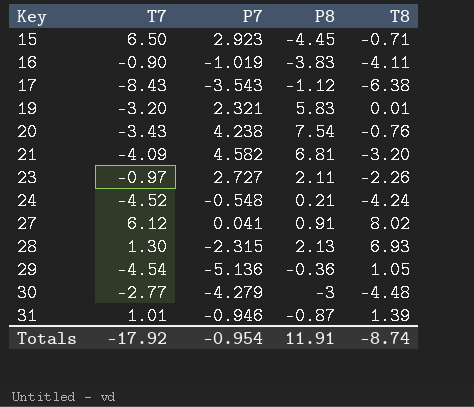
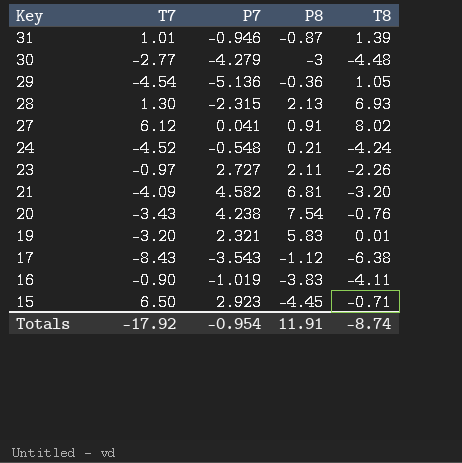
row order: Key ascending -> Key descending

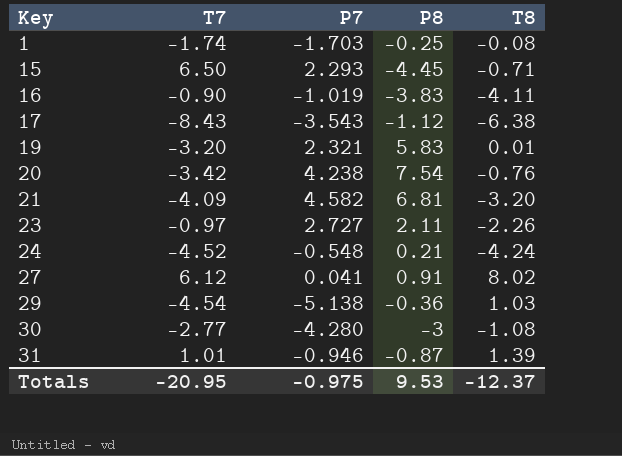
row order: Key descending -> Key ascending
row 28: 1.30 | -2.315 | 2.13 | 6.93 -> none
row 1: none -> -1.74 | -1.703 | -0.25 | -0.08
15 | P7: 2.923 -> 2.293
20 | T7: -3.43 -> -3.42
29 | P7: -5.136 -> -5.138
29 | T8: 1.05 -> 1.03
30 | P7: -4.279 -> -4.280
30 | T8: -4.48 -> -1.08
Totals | T7: -17.92 -> -20.95
Totals | P7: -0.954 -> -0.975
Totals | P8: 11.91 -> 9.53
Totals | T8: -8.74 -> -12.37

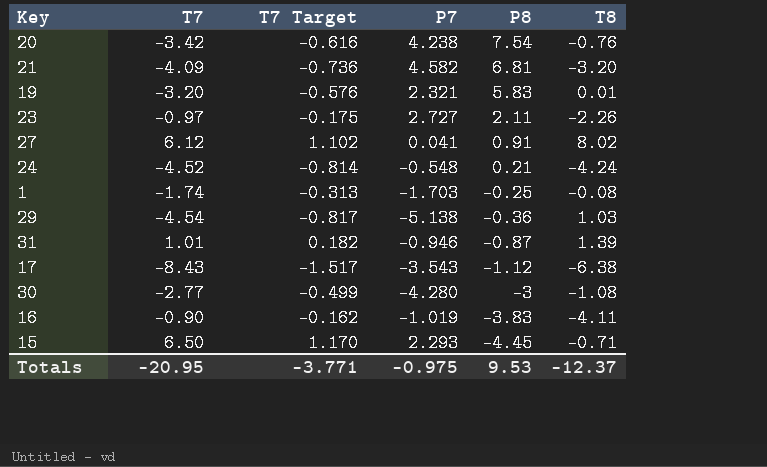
row order: Key ascending -> P8 descending
column T7 Target | formula: none -> [T7] * 0.18

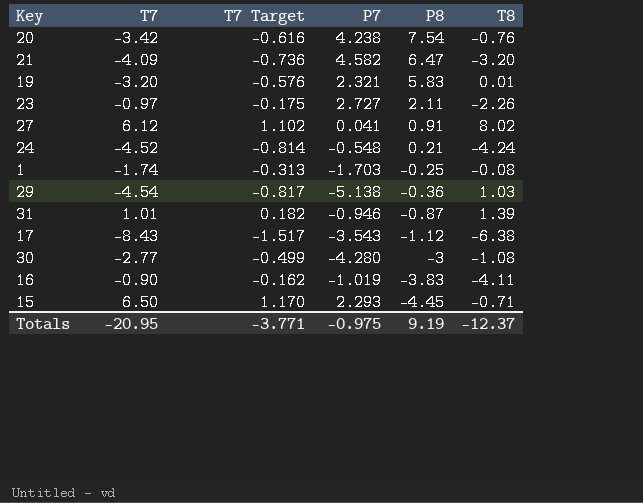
21 | P8: 6.81 -> 6.47
Totals | P8: 9.53 -> 9.19

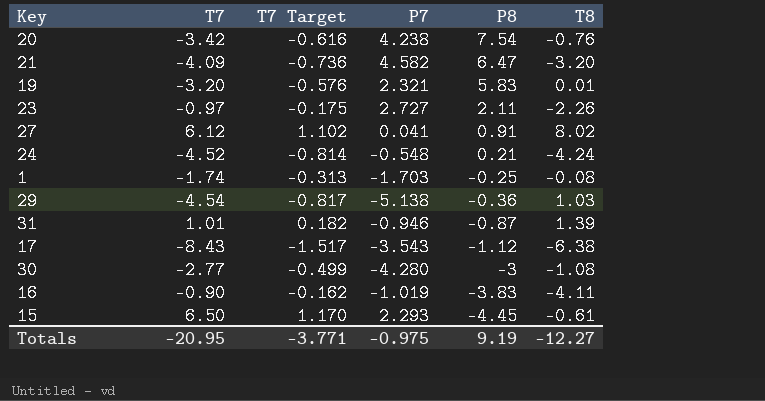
15 | T8: -0.71 -> -0.61
Totals | T8: -12.37 -> -12.27

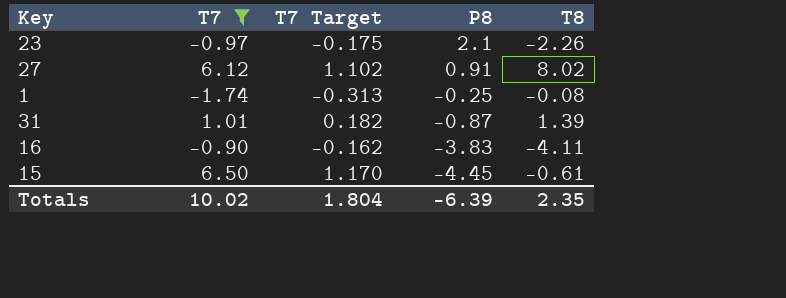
filter: none -> T7 >= -1.74
column P7 | position: 4 -> none
23 | P8: 2.11 -> 2.1
Totals | T7: -20.95 -> 10.02
Totals | T7 Target: -3.771 -> 1.804
Totals | P8: 9.19 -> -6.39
Totals | T8: -12.27 -> 2.35

